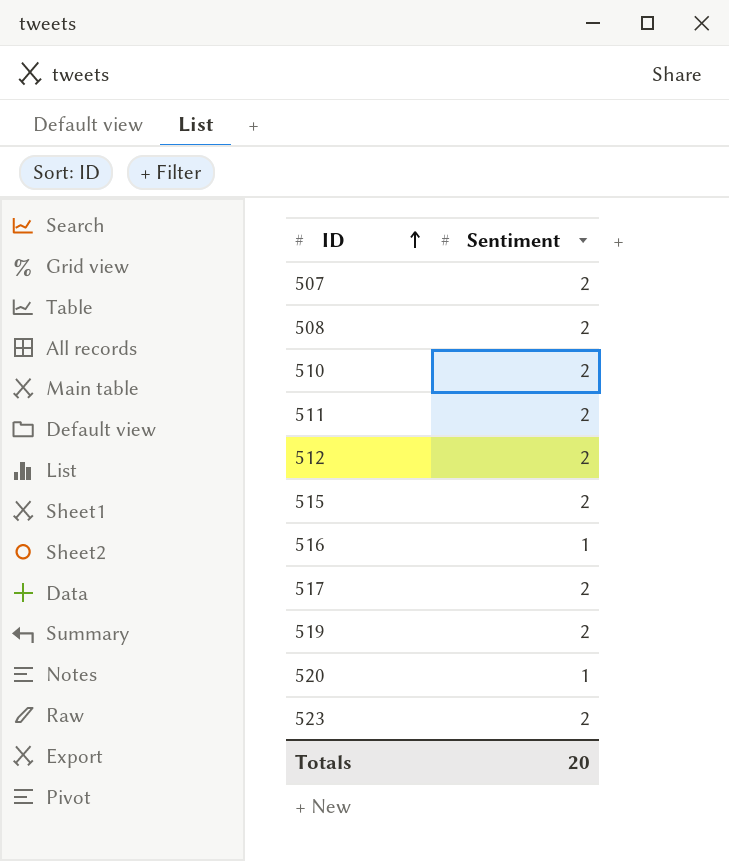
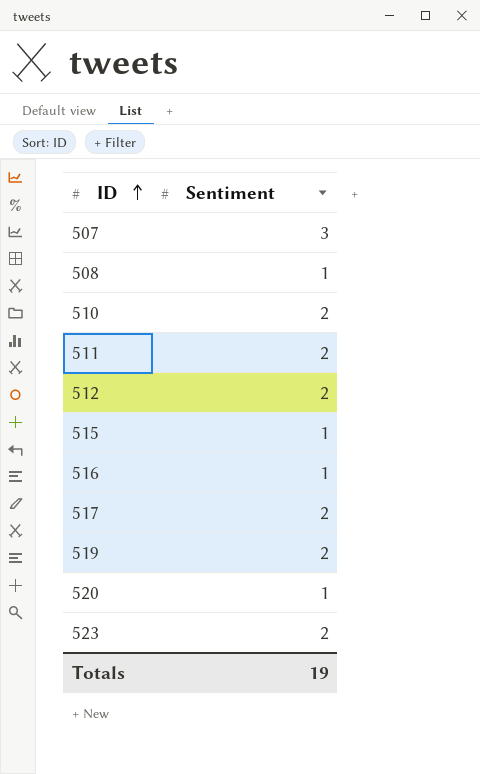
507 | Sentiment: 2 -> 3
508 | Sentiment: 2 -> 1
515 | Sentiment: 2 -> 1
Totals | Sentiment: 20 -> 19

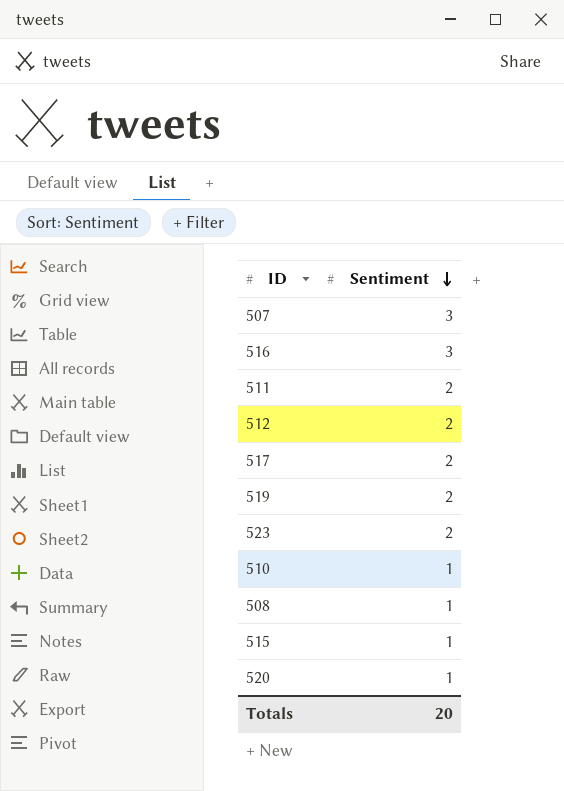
row order: ID ascending -> Sentiment descending
516 | Sentiment: 1 -> 3
510 | Sentiment: 2 -> 1
Totals | Sentiment: 19 -> 20

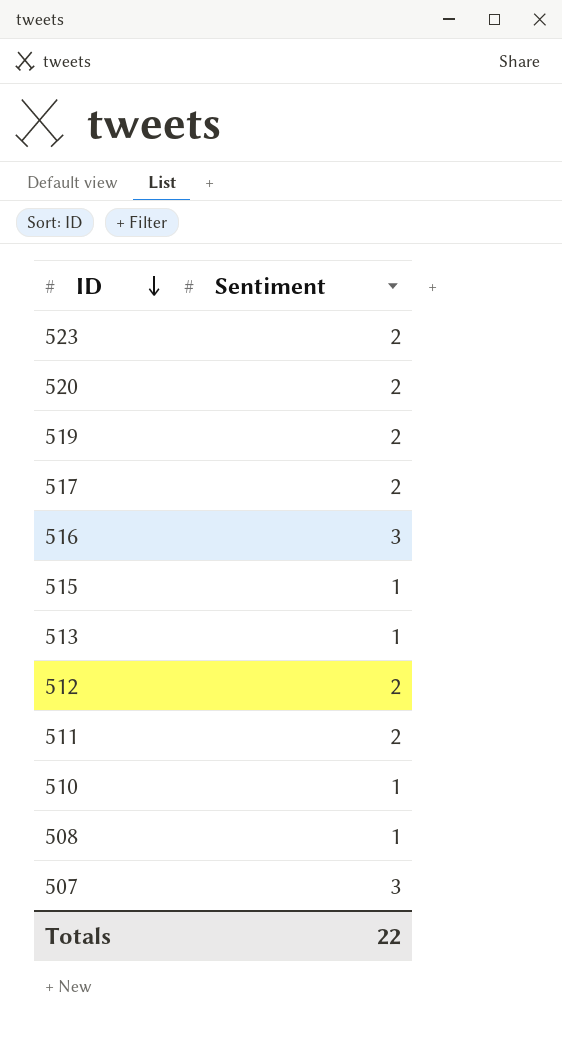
row order: Sentiment descending -> ID descending
520 | Sentiment: 1 -> 2
row 513: none -> 1
Totals | Sentiment: 20 -> 22

